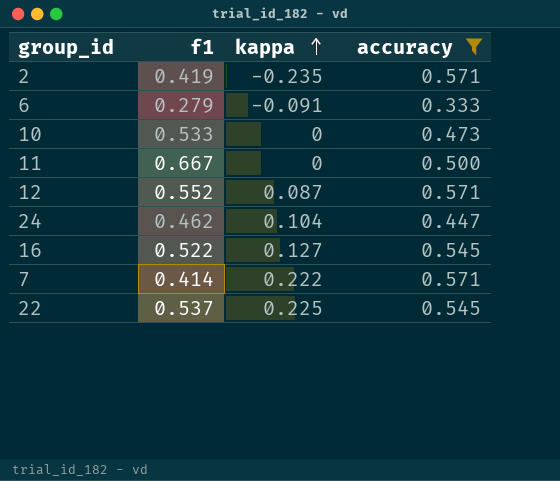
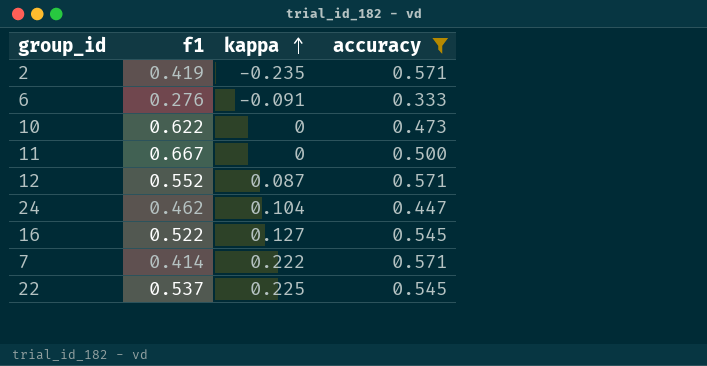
6 | f1: 0.279 -> 0.276
10 | f1: 0.533 -> 0.622

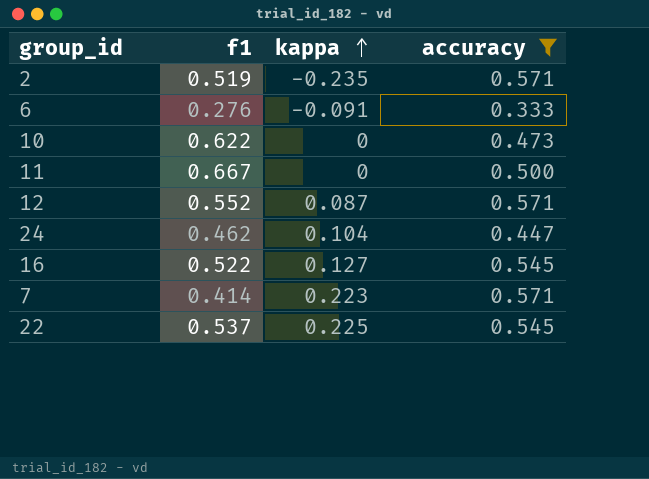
2 | f1: 0.419 -> 0.519
7 | kappa: 0.222 -> 0.223

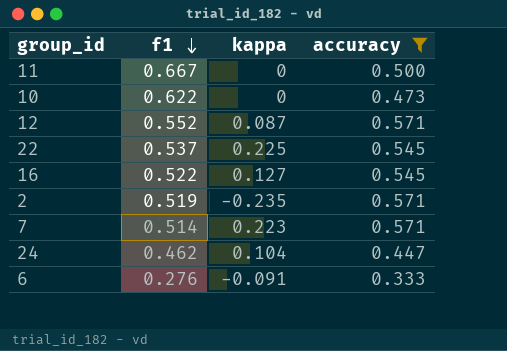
row order: kappa ascending -> f1 descending
7 | f1: 0.414 -> 0.514

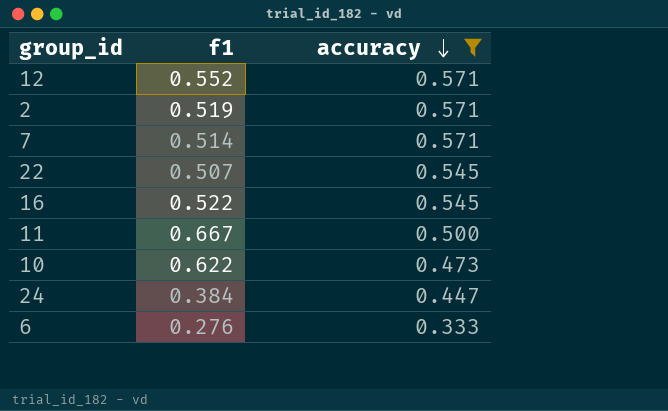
row order: f1 descending -> accuracy descending
column kappa | position: 3 -> none
22 | f1: 0.537 -> 0.507
24 | f1: 0.462 -> 0.384

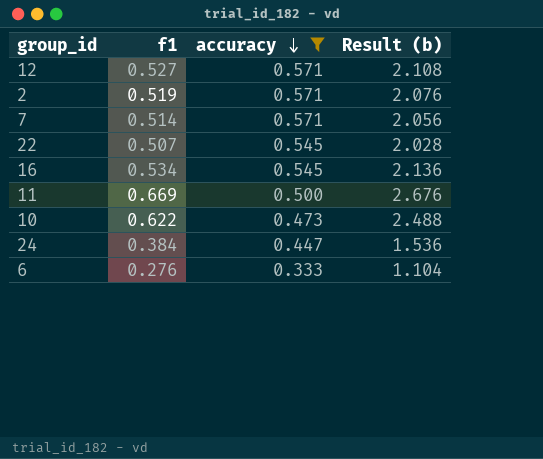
column Result (b) | formula: none -> [f1] * 4
12 | f1: 0.552 -> 0.527
16 | f1: 0.522 -> 0.534
11 | f1: 0.667 -> 0.669

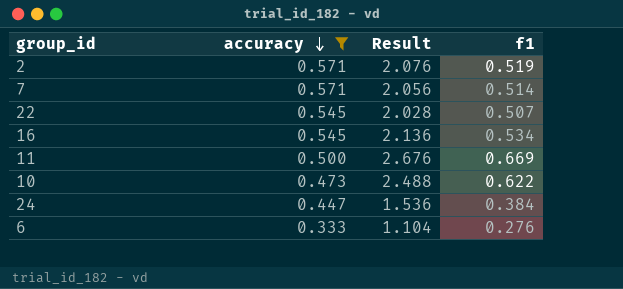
column name: Result (b) -> Result
column f1 | position: 2 -> 4
row 12: 0.527 | 0.571 | 2.108 -> none

